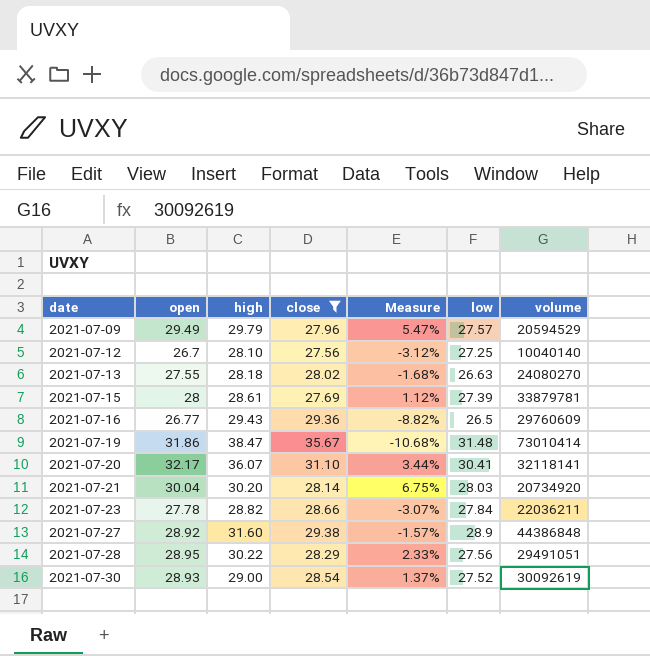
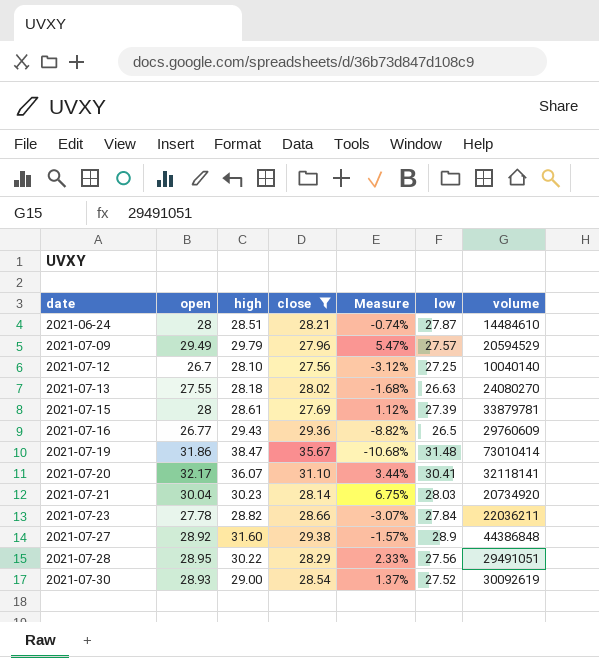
row 2021-06-24: none -> 28 | 28.51 | 28.21 | -0.74% | 27.87 | 14484610
2021-07-21 | high: 30.20 -> 30.23

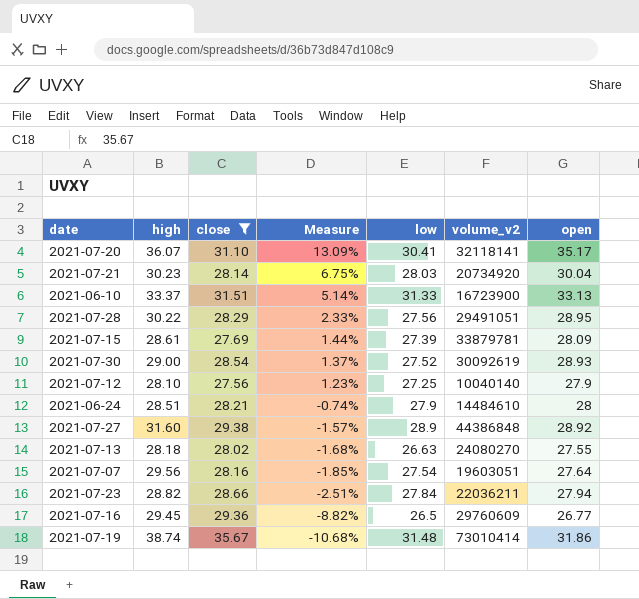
row order: date ascending -> Measure descending
column name: volume -> volume_v2
column open | position: 2 -> 7
row 2021-07-09: 29.49 | 29.79 | 27.96 | 5.47% | 27.57 | 20594529 -> none
2021-07-20 | Measure: 3.44% -> 13.09%
2021-07-20 | open: 32.17 -> 35.17
row 2021-06-10: none -> 33.37 | 31.51 | 5.14% | 31.33 | 16723900 | 33.13
2021-07-15 | Measure: 1.12% -> 1.44%
2021-07-15 | open: 28 -> 28.09
2021-07-12 | Measure: -3.12% -> 1.23%
2021-07-12 | open: 26.7 -> 27.9
2021-06-24 | low: 27.87 -> 27.9
row 2021-07-07: none -> 29.56 | 28.16 | -1.85% | 27.54 | 19603051 | 27.64
2021-07-23 | Measure: -3.07% -> -2.51%
2021-07-23 | open: 27.78 -> 27.94
2021-07-16 | high: 29.43 -> 29.45
2021-07-19 | high: 38.47 -> 38.74

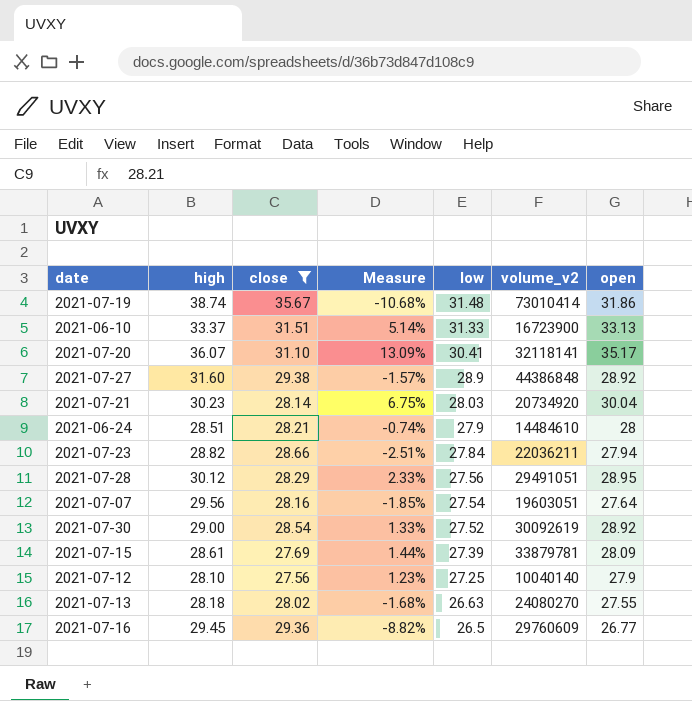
row order: Measure descending -> low descending
2021-07-28 | high: 30.22 -> 30.12
2021-07-30 | Measure: 1.37% -> 1.33%
2021-07-30 | open: 28.93 -> 28.92

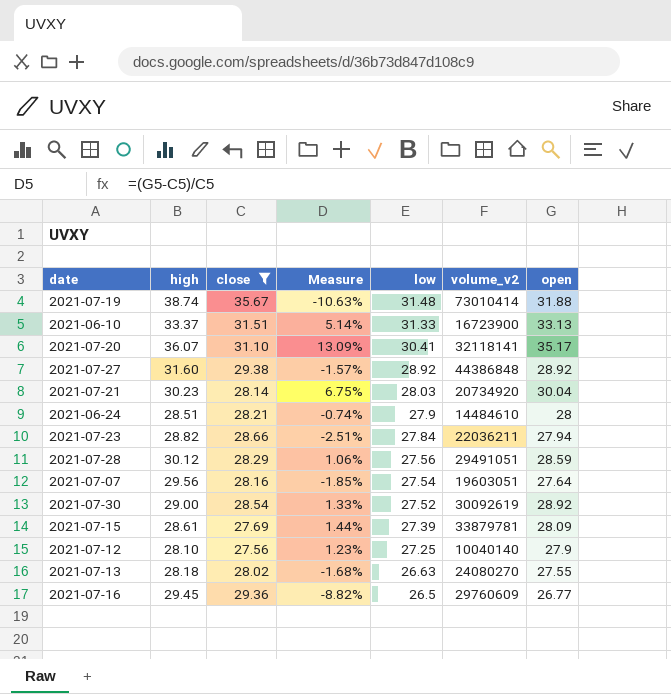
2021-07-19 | Measure: -10.68% -> -10.63%
2021-07-19 | open: 31.86 -> 31.88
2021-07-27 | low: 28.9 -> 28.92
2021-07-28 | Measure: 2.33% -> 1.06%
2021-07-28 | open: 28.95 -> 28.59

